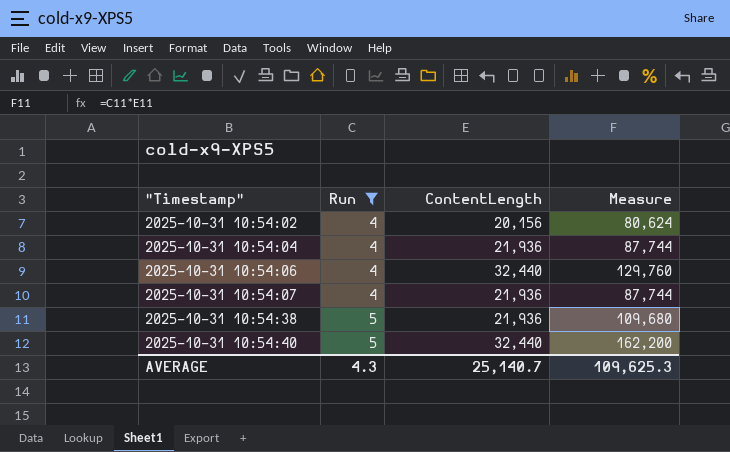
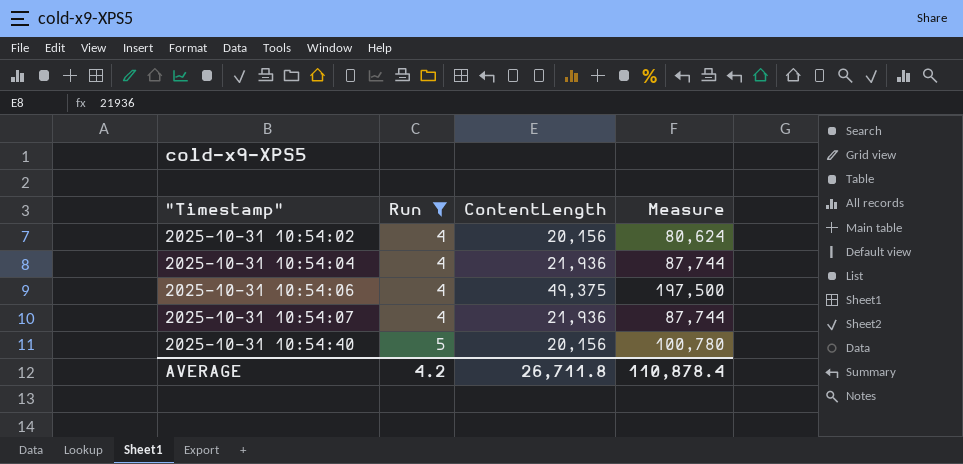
row 2025-10-31 10:54:38: 5 | 21,936 | 109,680 -> none
2025-10-31 10:54:06 | ContentLength: 32,440 -> 49,375
2025-10-31 10:54:06 | Measure: 129,760 -> 197,500
2025-10-31 10:54:40 | ContentLength: 32,440 -> 20,156
2025-10-31 10:54:40 | Measure: 162,200 -> 100,780
AVERAGE | Run: 4.3 -> 4.2
AVERAGE | ContentLength: 25,140.7 -> 26,711.8
AVERAGE | Measure: 109,625.3 -> 110,878.4

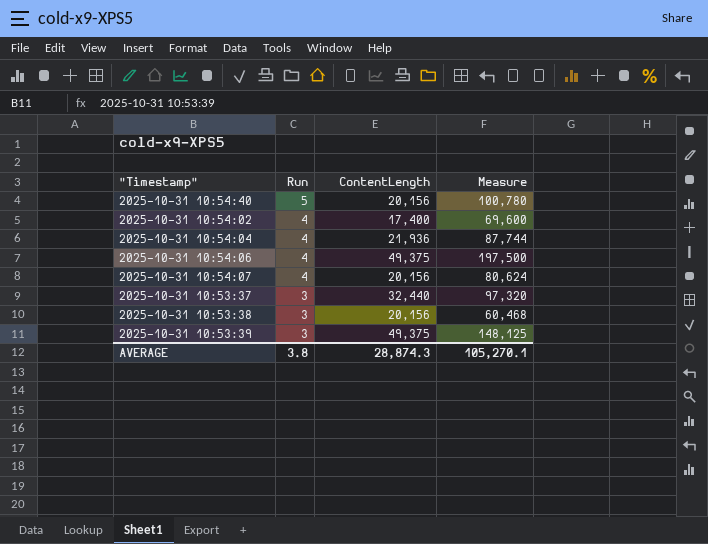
filter: Run != 3 -> none
row order: "Timestamp" ascending -> Run descending
2025-10-31 10:54:02 | ContentLength: 20,156 -> 17,400
2025-10-31 10:54:02 | Measure: 80,624 -> 69,600
2025-10-31 10:54:07 | ContentLength: 21,936 -> 20,156
2025-10-31 10:54:07 | Measure: 87,744 -> 80,624
AVERAGE | Run: 4.2 -> 3.8
AVERAGE | ContentLength: 26,711.8 -> 28,874.3
AVERAGE | Measure: 110,878.4 -> 105,270.1

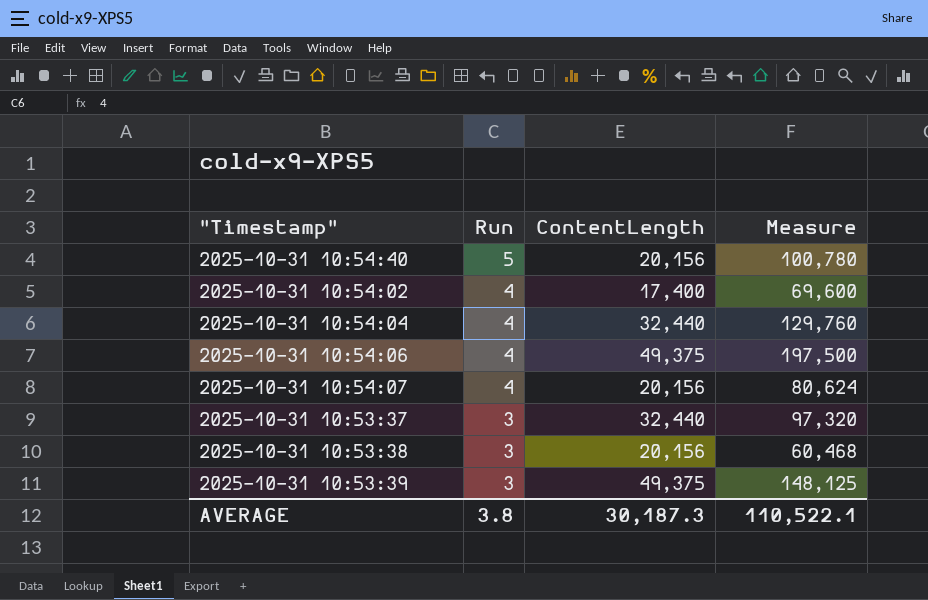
2025-10-31 10:54:04 | ContentLength: 21,936 -> 32,440
2025-10-31 10:54:04 | Measure: 87,744 -> 129,760
AVERAGE | ContentLength: 28,874.3 -> 30,187.3
AVERAGE | Measure: 105,270.1 -> 110,522.1

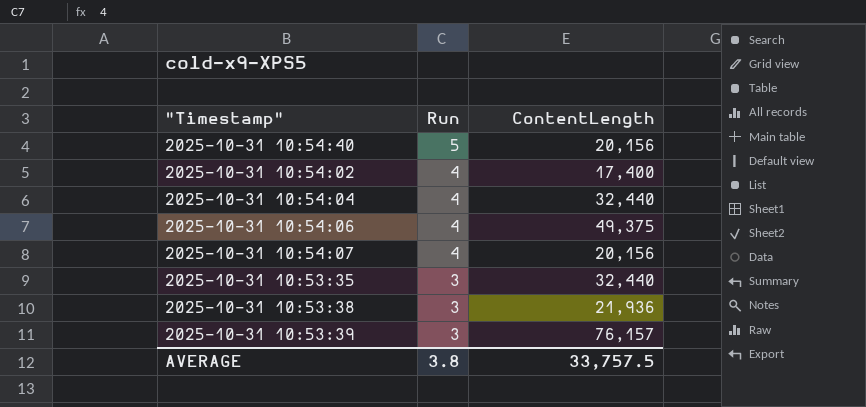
column Measure | formula: [Run] * [ContentLength] -> none
row 2025-10-31 10:53:37: 3 | 32,440 | 97,320 -> none
row 2025-10-31 10:53:35: none -> 3 | 32,440
2025-10-31 10:53:38 | ContentLength: 20,156 -> 21,936
2025-10-31 10:53:39 | ContentLength: 49,375 -> 76,157
AVERAGE | ContentLength: 30,187.3 -> 33,757.5

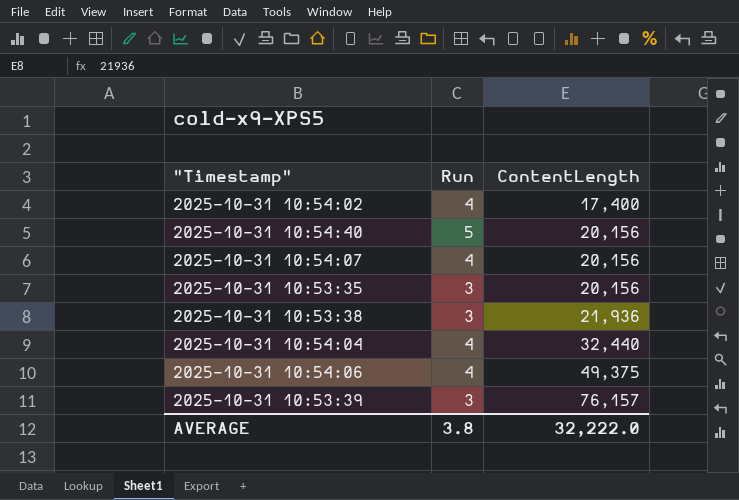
row order: Run descending -> ContentLength ascending
2025-10-31 10:53:35 | ContentLength: 32,440 -> 20,156
AVERAGE | ContentLength: 33,757.5 -> 32,222.0

